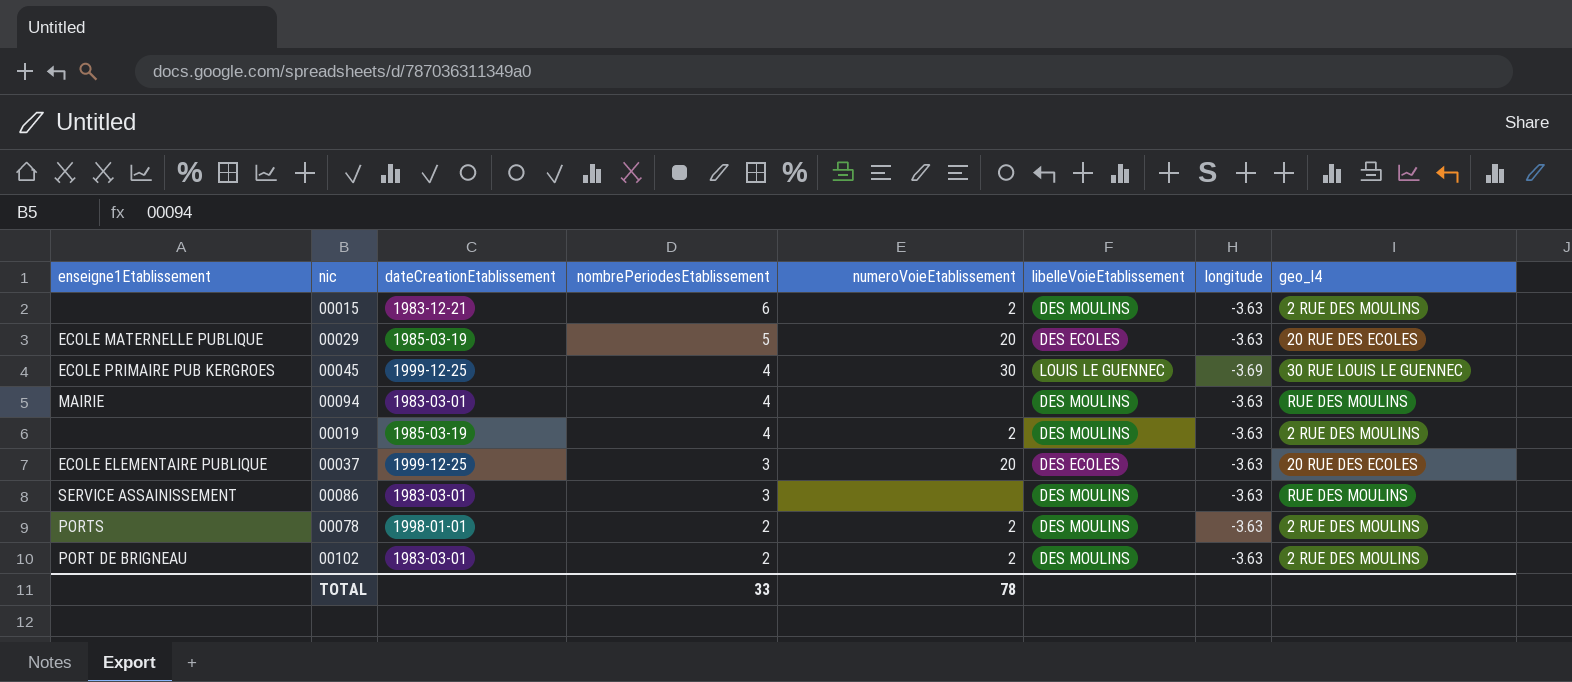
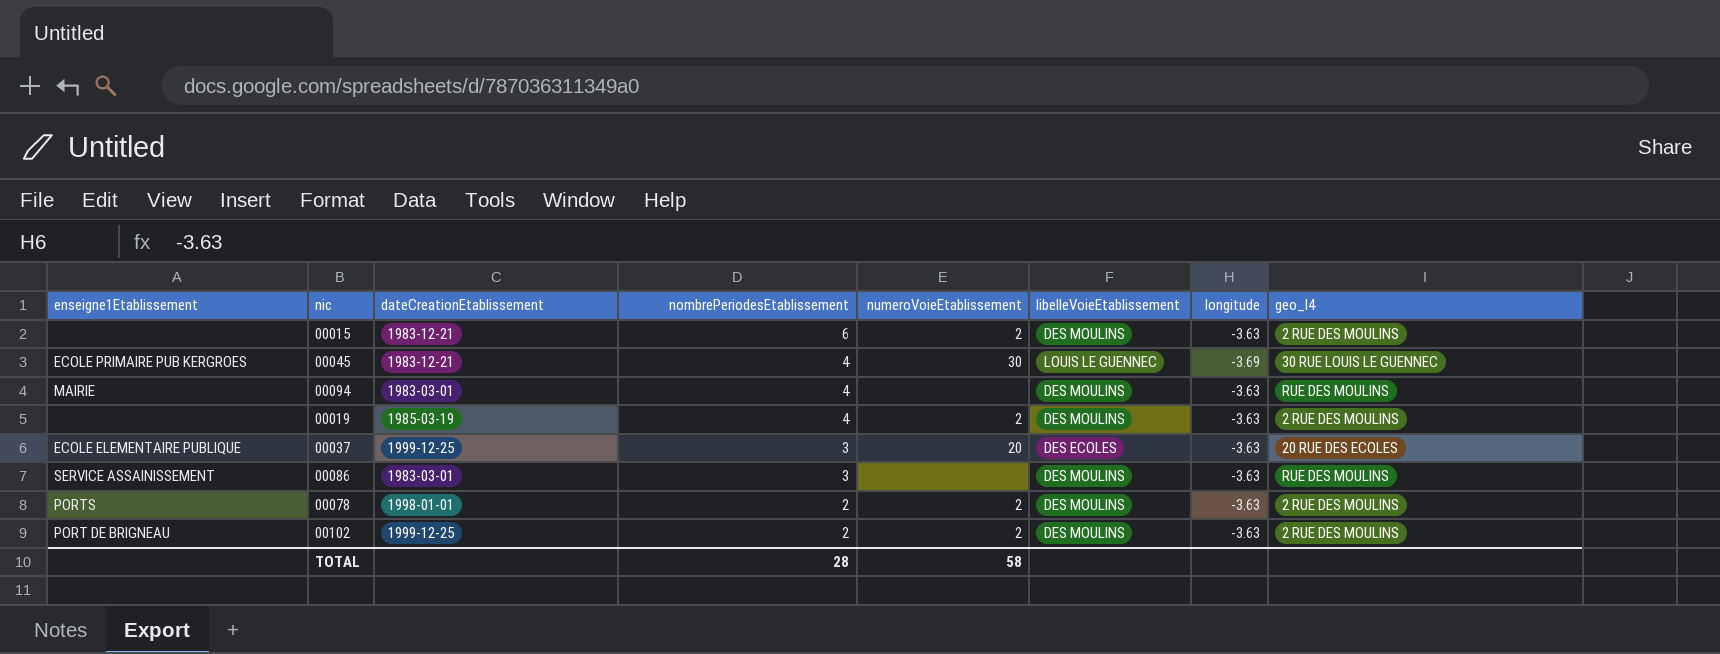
row 00029: ECOLE MATERNELLE PUBLIQUE | 1985-03-19 | 5 | 20 | DES ECOLES | -3.63 | 20 RUE DES ECOLES -> none
00045 | dateCreationEtablissement: 1999-12-25 -> 1983-12-21
00102 | dateCreationEtablissement: 1983-03-01 -> 1999-12-25
TOTAL | nombrePeriodesEtablissement: 33 -> 28
TOTAL | numeroVoieEtablissement: 78 -> 58

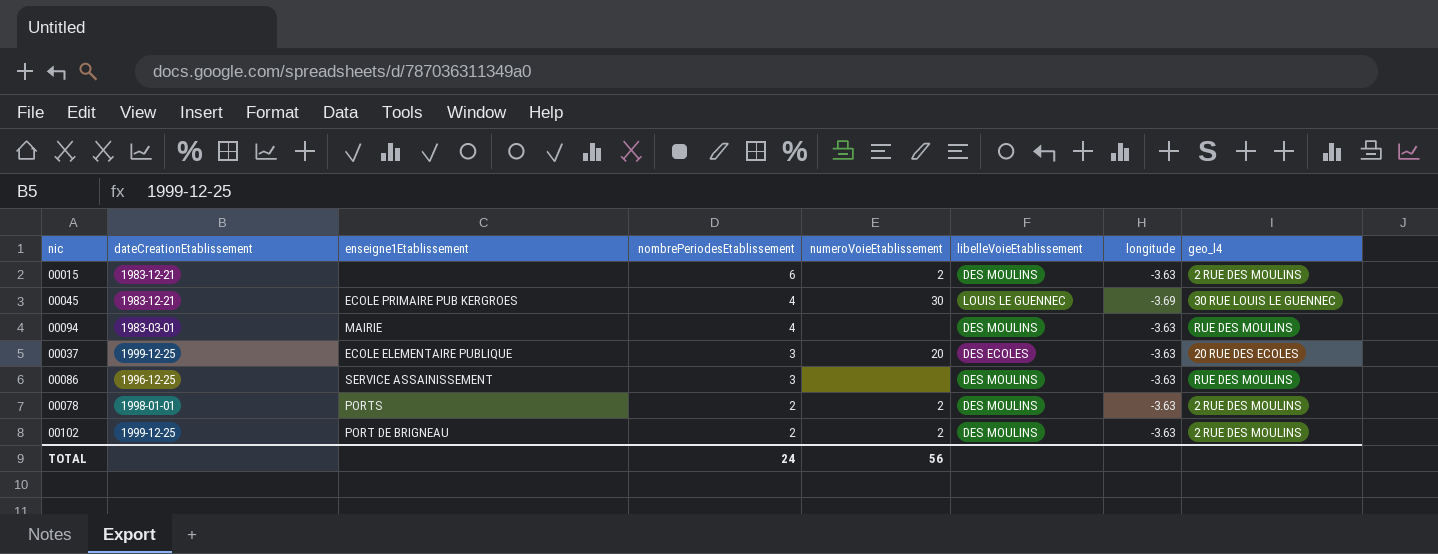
column enseigne1Etablissement | position: 1 -> 3
row 00019: none | 1985-03-19 | 4 | 2 | DES MOULINS | -3.63 | 2 RUE DES MOULINS -> none
00086 | dateCreationEtablissement: 1983-03-01 -> 1996-12-25
TOTAL | nombrePeriodesEtablissement: 28 -> 24
TOTAL | numeroVoieEtablissement: 58 -> 56

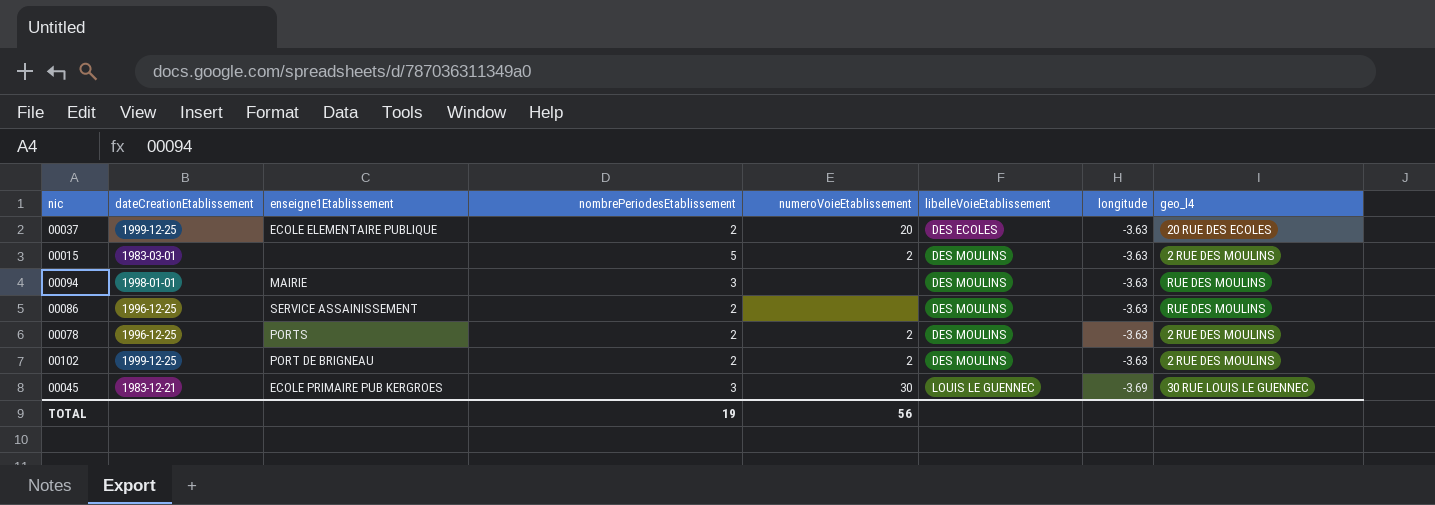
row order: nombrePeriodesEtablissement descending -> libelleVoieEtablissement ascending
00037 | nombrePeriodesEtablissement: 3 -> 2
00015 | dateCreationEtablissement: 1983-12-21 -> 1983-03-01
00015 | nombrePeriodesEtablissement: 6 -> 5
00094 | dateCreationEtablissement: 1983-03-01 -> 1998-01-01
00094 | nombrePeriodesEtablissement: 4 -> 3
00086 | nombrePeriodesEtablissement: 3 -> 2
00078 | dateCreationEtablissement: 1998-01-01 -> 1996-12-25
00045 | nombrePeriodesEtablissement: 4 -> 3
TOTAL | nombrePeriodesEtablissement: 24 -> 19

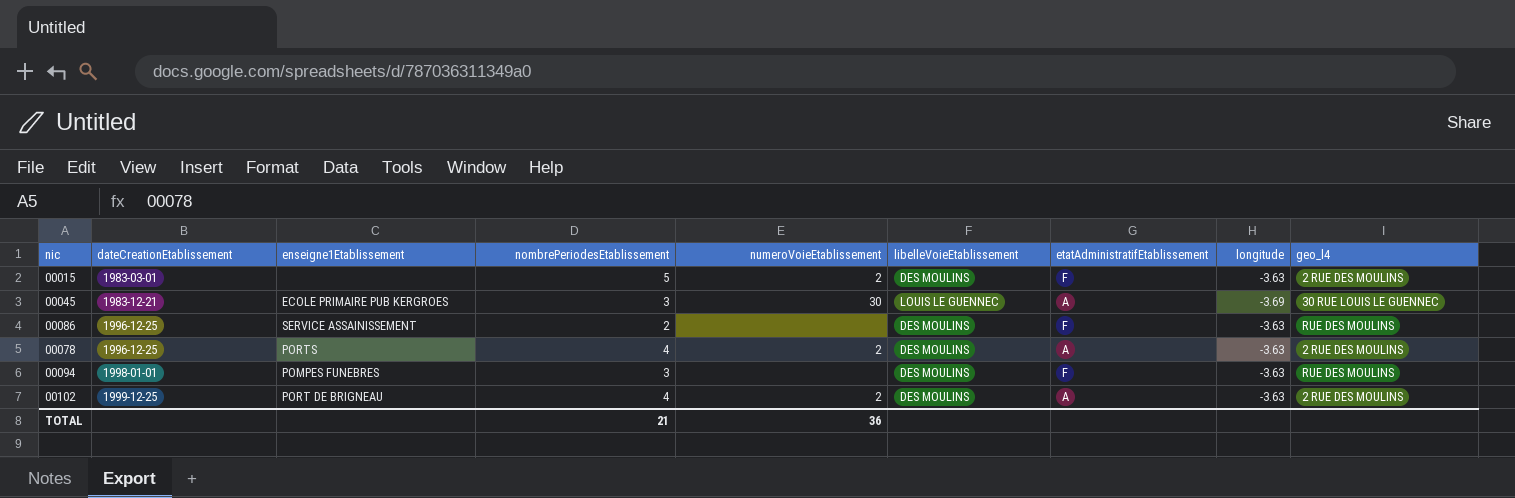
row order: libelleVoieEtablissement ascending -> dateCreationEtablissement ascending
column etatAdministratifEtablissement | position: none -> 7
row 00037: 1999-12-25 | ECOLE ELEMENTAIRE PUBLIQUE | 2 | 20 | DES ECOLES | -3.63 | 20 RUE DES ECOLES -> none
00078 | nombrePeriodesEtablissement: 2 -> 4
00094 | enseigne1Etablissement: MAIRIE -> POMPES FUNEBRES
00102 | nombrePeriodesEtablissement: 2 -> 4
TOTAL | nombrePeriodesEtablissement: 19 -> 21
TOTAL | numeroVoieEtablissement: 56 -> 36

